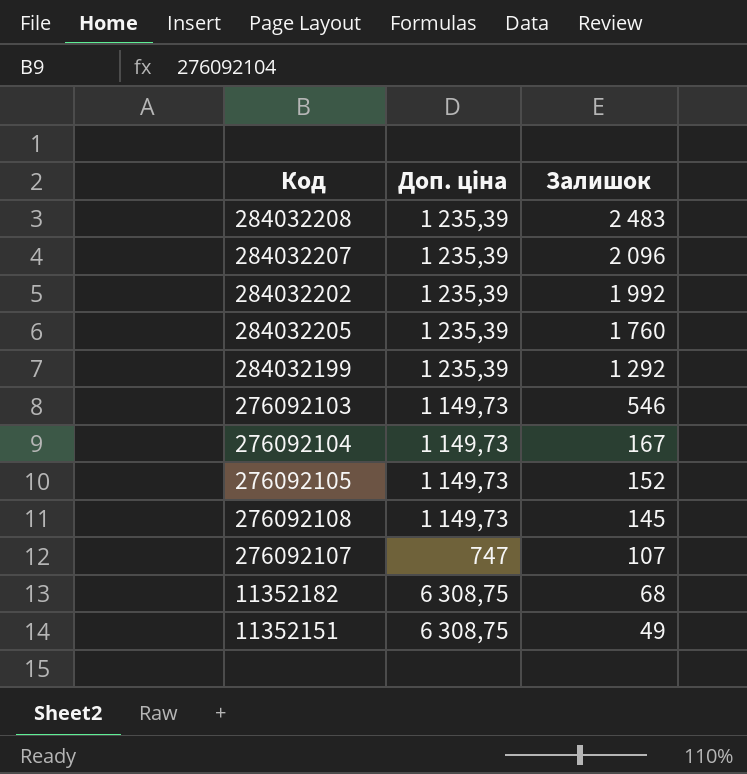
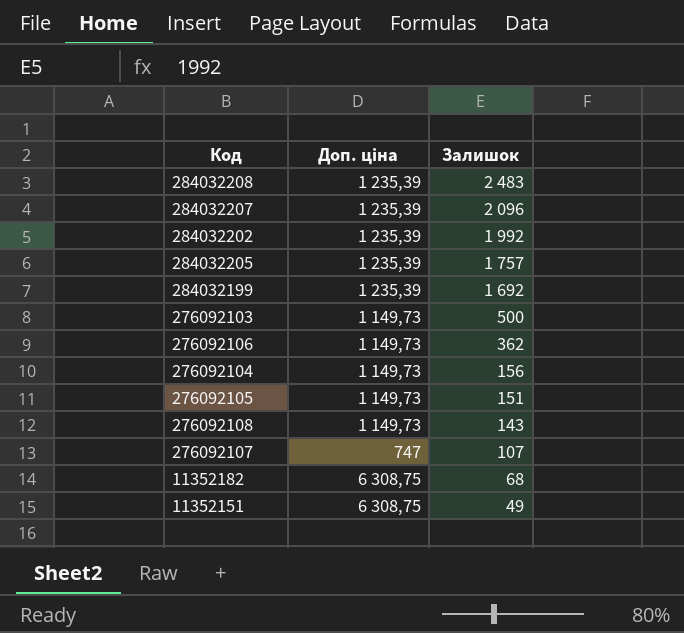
284032205 | Залишок: 1 760 -> 1 757
284032199 | Залишок: 1 292 -> 1 692
276092103 | Залишок: 546 -> 500
row 276092106: none -> 1 149,73 | 362
276092104 | Залишок: 167 -> 156
276092105 | Залишок: 152 -> 151
276092108 | Залишок: 145 -> 143

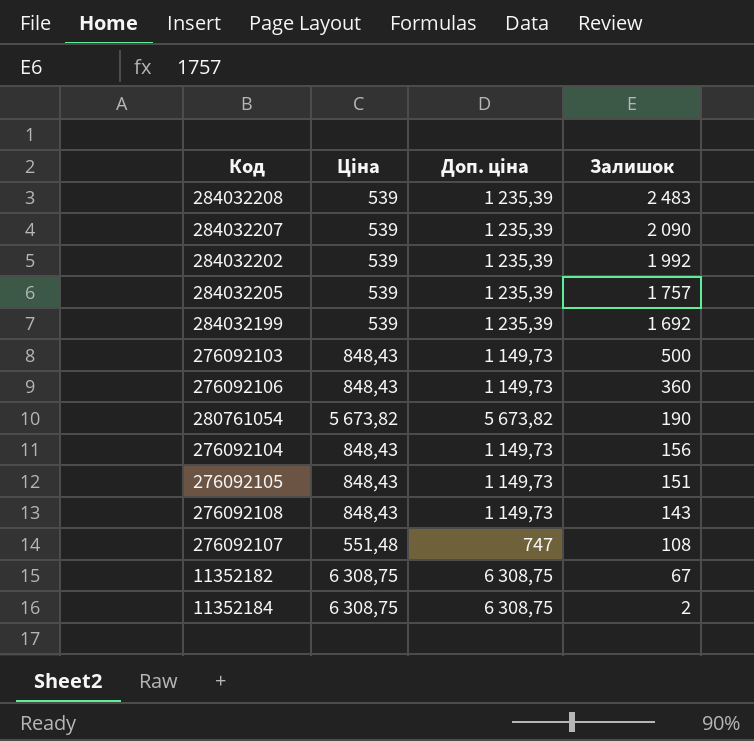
column Ціна | position: none -> 2
row 11352151: 6 308,75 | 49 -> none
284032207 | Залишок: 2 096 -> 2 090
276092106 | Залишок: 362 -> 360
row 280761054: none -> 5 673,82 | 5 673,82 | 190
276092107 | Залишок: 107 -> 108
11352182 | Залишок: 68 -> 67
row 11352184: none -> 6 308,75 | 6 308,75 | 2

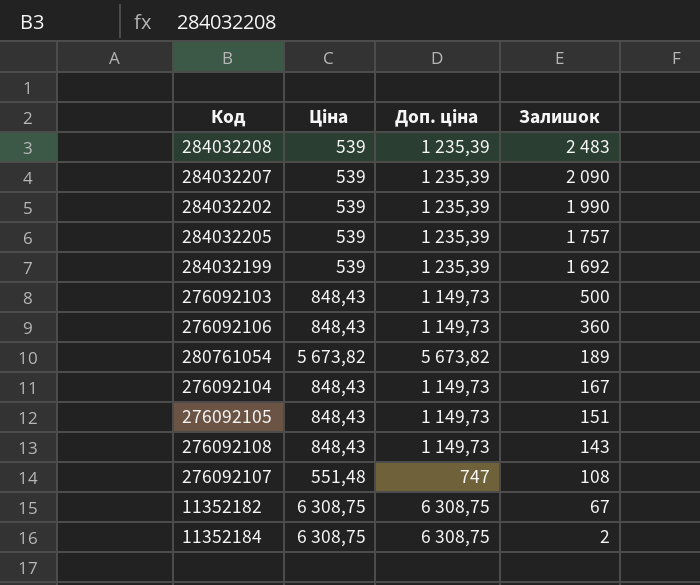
284032202 | Залишок: 1 992 -> 1 990
280761054 | Залишок: 190 -> 189
276092104 | Залишок: 156 -> 167

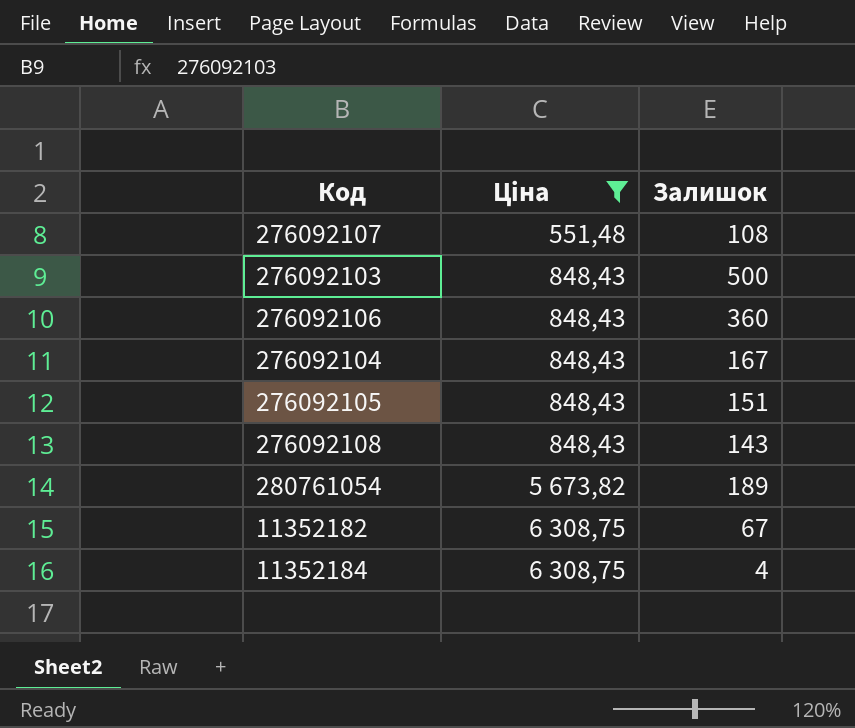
filter: none -> Ціна != 539
row order: Залишок descending -> Ціна ascending
column Доп. ціна | position: 3 -> none
11352184 | Залишок: 2 -> 4

